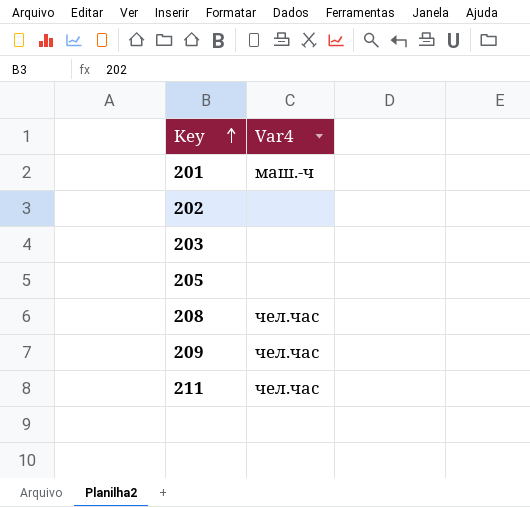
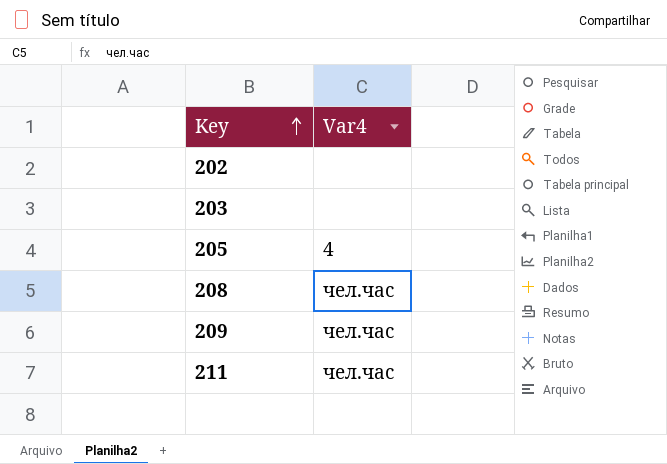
row 201: маш.-ч -> none
205 | Var4: none -> 4

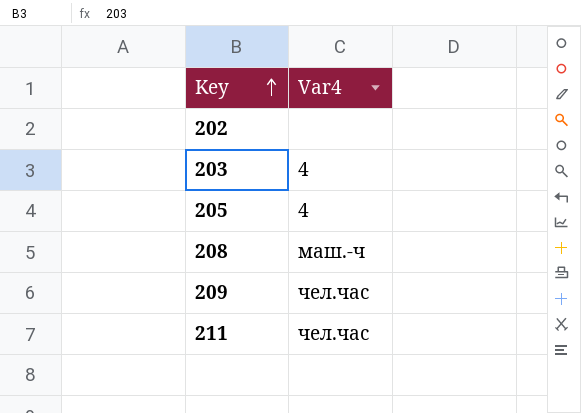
203 | Var4: none -> 4
208 | Var4: чел.час -> маш.-ч

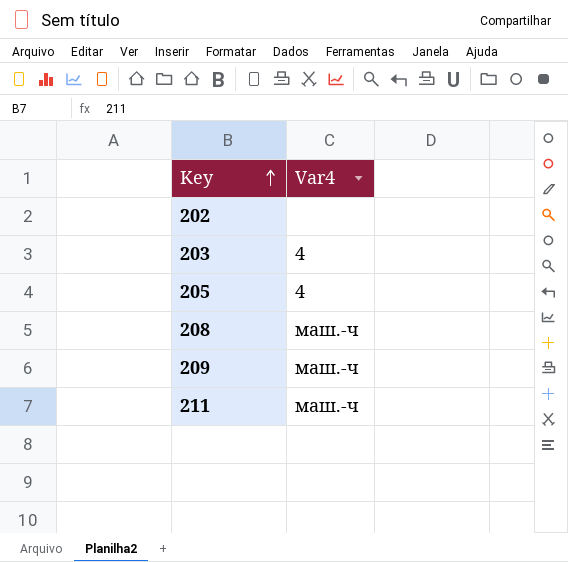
209 | Var4: чел.час -> маш.-ч
211 | Var4: чел.час -> маш.-ч

